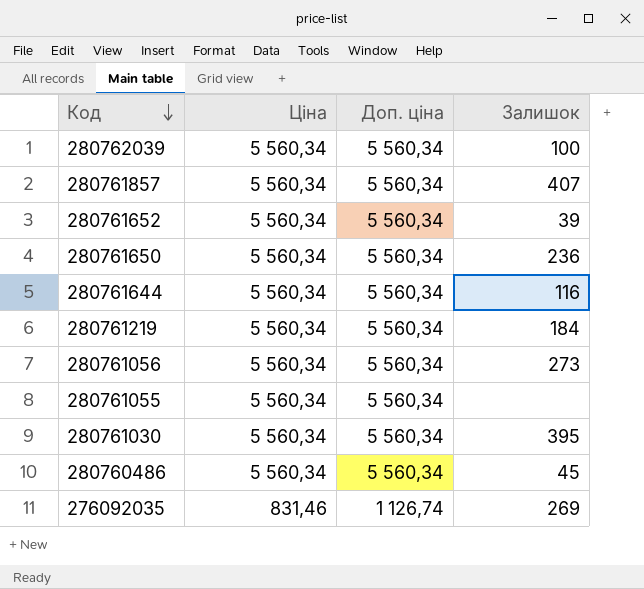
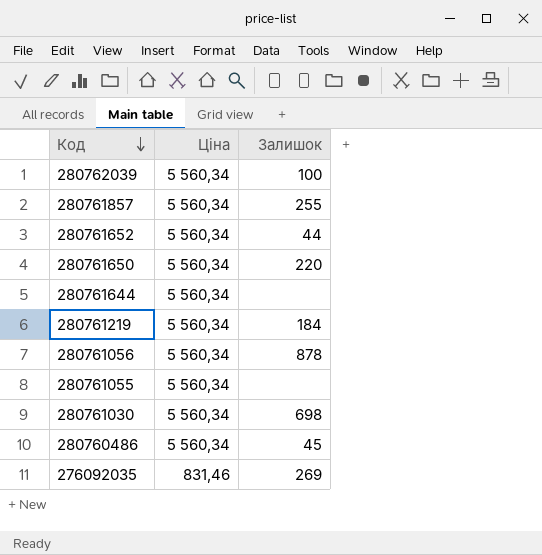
column Доп. ціна | position: 3 -> none
280761857 | Залишок: 407 -> 255
280761652 | Залишок: 39 -> 44
280761650 | Залишок: 236 -> 220
280761644 | Залишок: 116 -> none
280761056 | Залишок: 273 -> 878
280761030 | Залишок: 395 -> 698

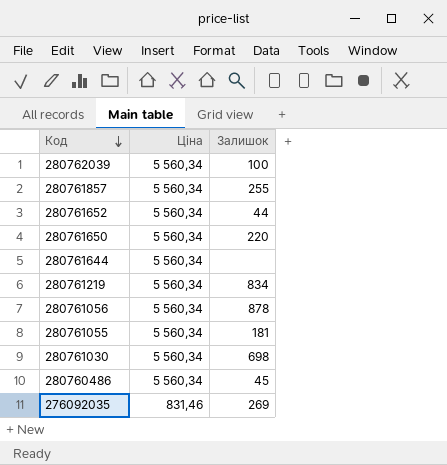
280761219 | Залишок: 184 -> 834
280761055 | Залишок: none -> 181

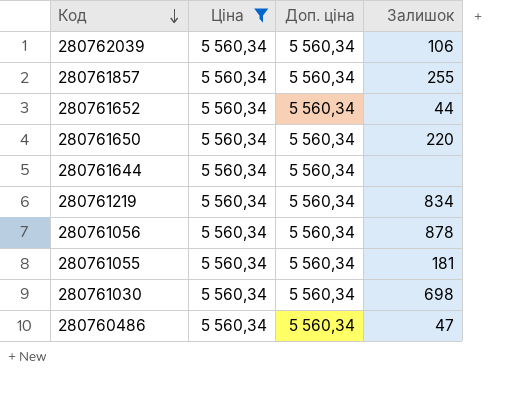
filter: none -> Ціна = 5 560,34
column Доп. ціна | position: none -> 3
280762039 | Залишок: 100 -> 106
280760486 | Залишок: 45 -> 47

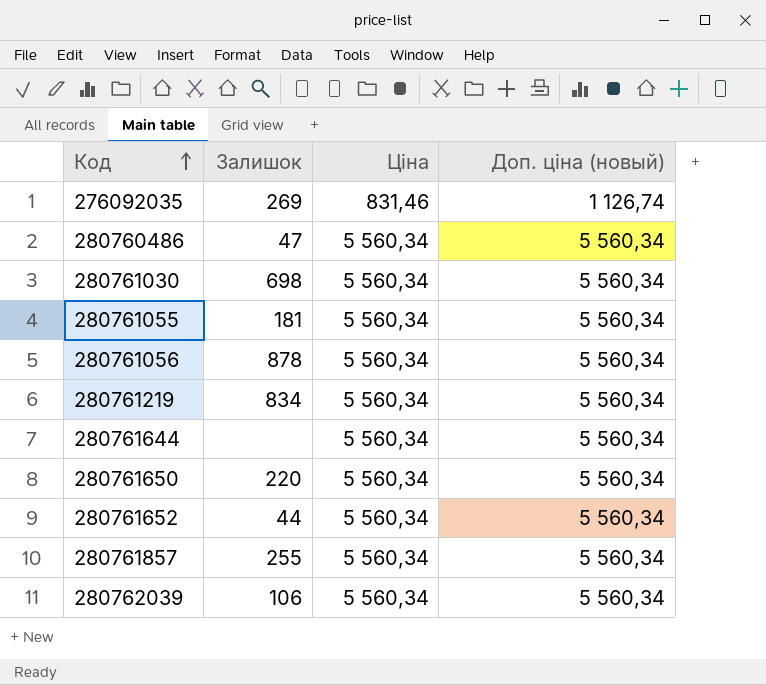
filter: Ціна = 5 560,34 -> none
row order: Код descending -> Код ascending
column Залишок | position: 4 -> 2
column name: Доп. ціна -> Доп. ціна (новый)

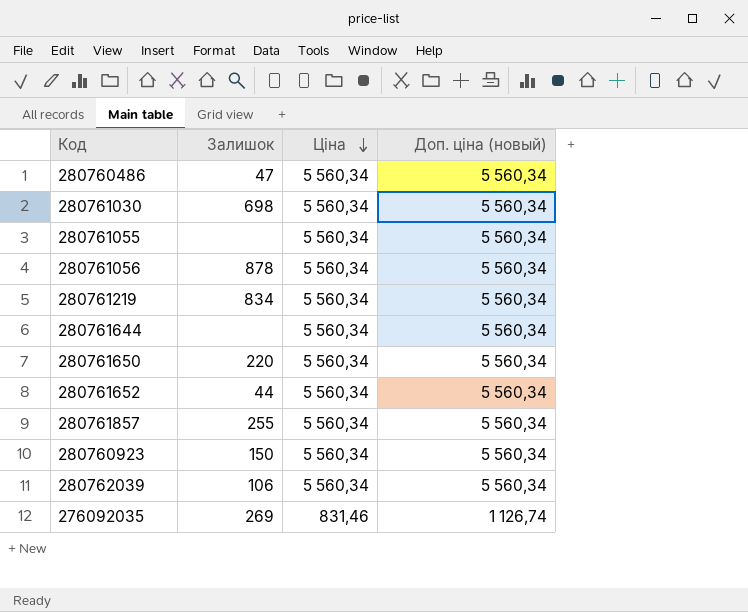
row order: Код ascending -> Ціна descending
280761055 | Залишок: 181 -> none
row 280760923: none -> 150 | 5 560,34 | 5 560,34

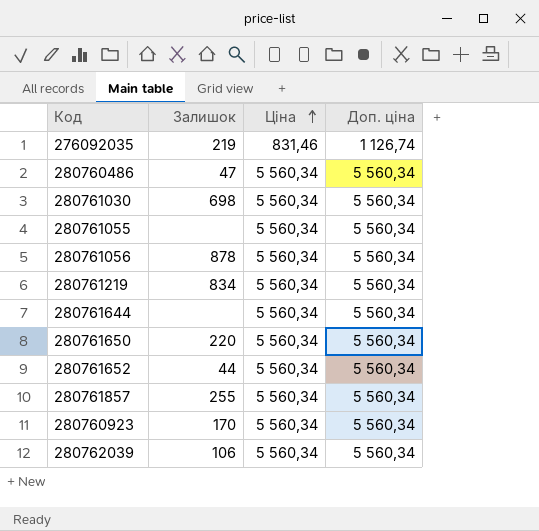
row order: Ціна descending -> Ціна ascending
column name: Доп. ціна (новый) -> Доп. ціна
276092035 | Залишок: 269 -> 219
280760923 | Залишок: 150 -> 170

